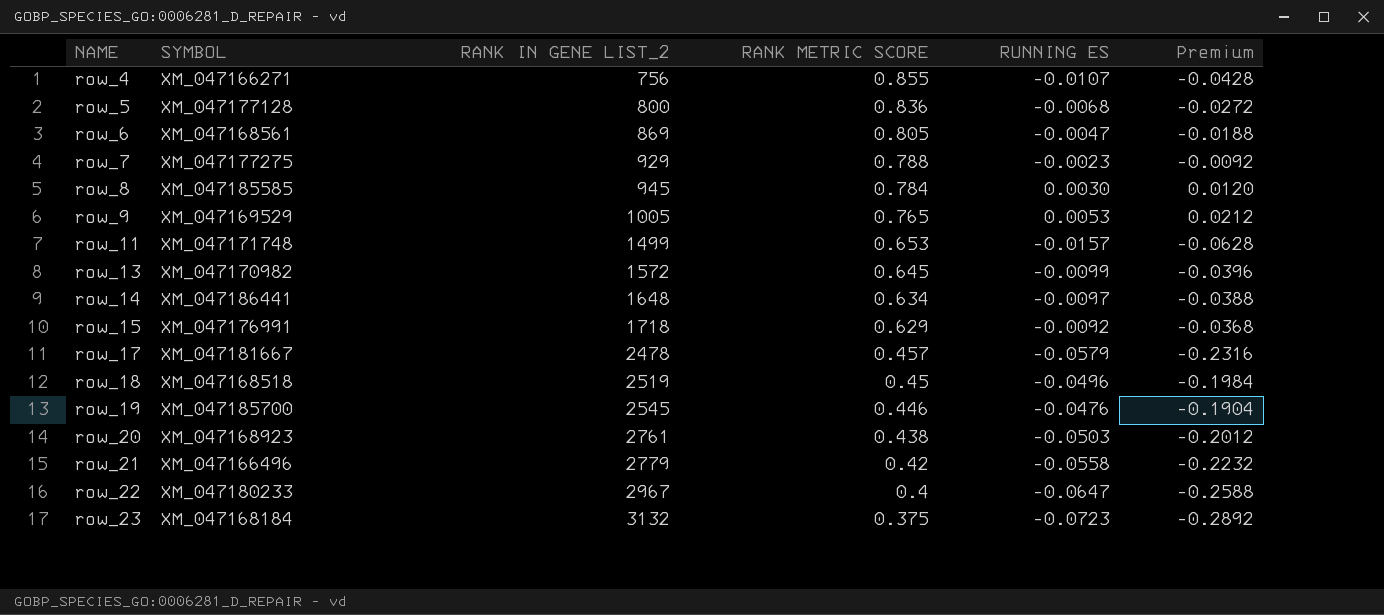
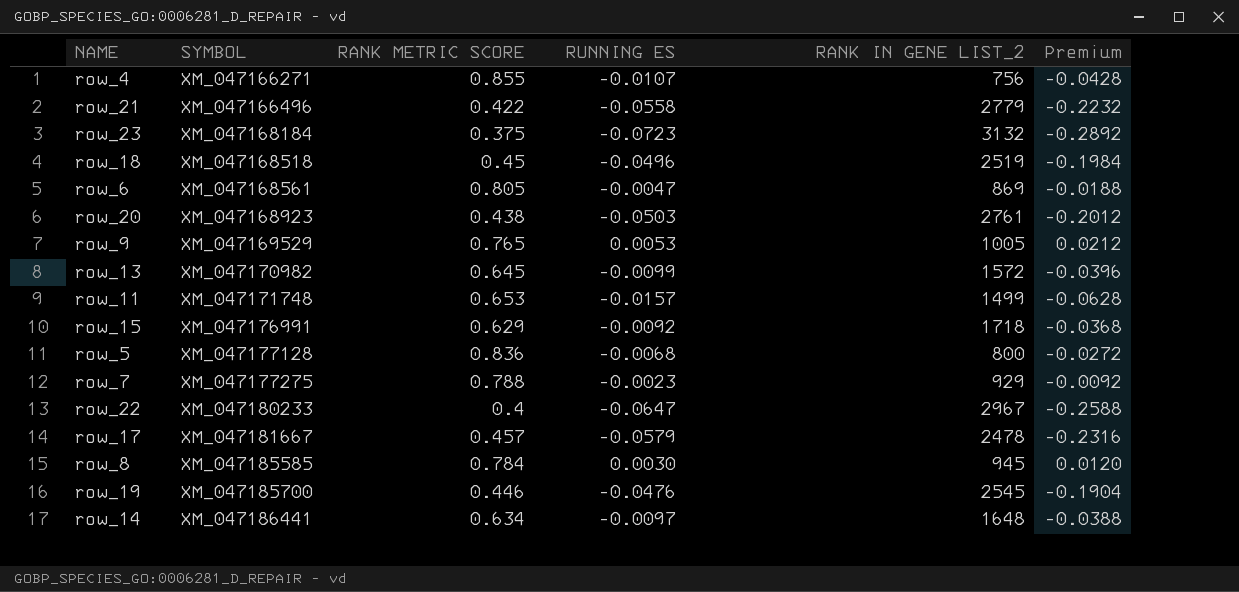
row order: NAME ascending -> SYMBOL ascending
column RANK IN GENE LIST_2 | position: 3 -> 5
row_21 | RANK METRIC SCORE: 0.42 -> 0.422

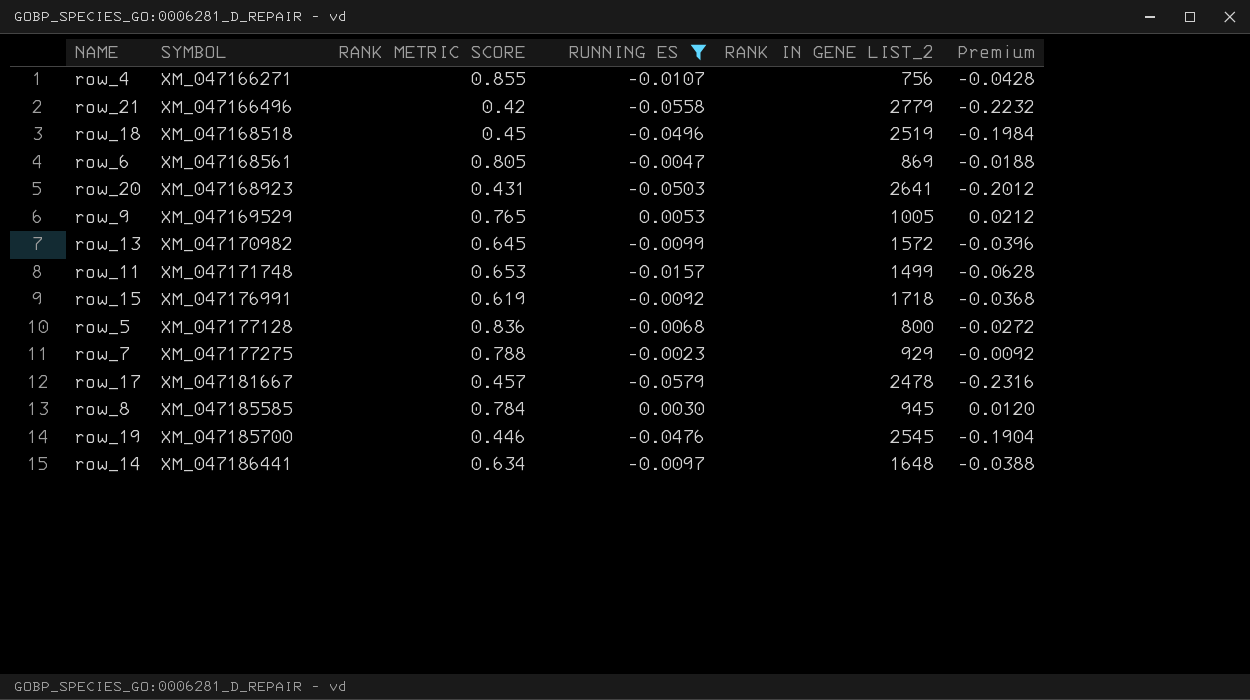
filter: none -> RUNNING ES >= -0.0579
row_21 | RANK METRIC SCORE: 0.422 -> 0.42
row_20 | RANK METRIC SCORE: 0.438 -> 0.431
row_20 | RANK IN GENE LIST_2: 2761 -> 2641
row_15 | RANK METRIC SCORE: 0.629 -> 0.619

